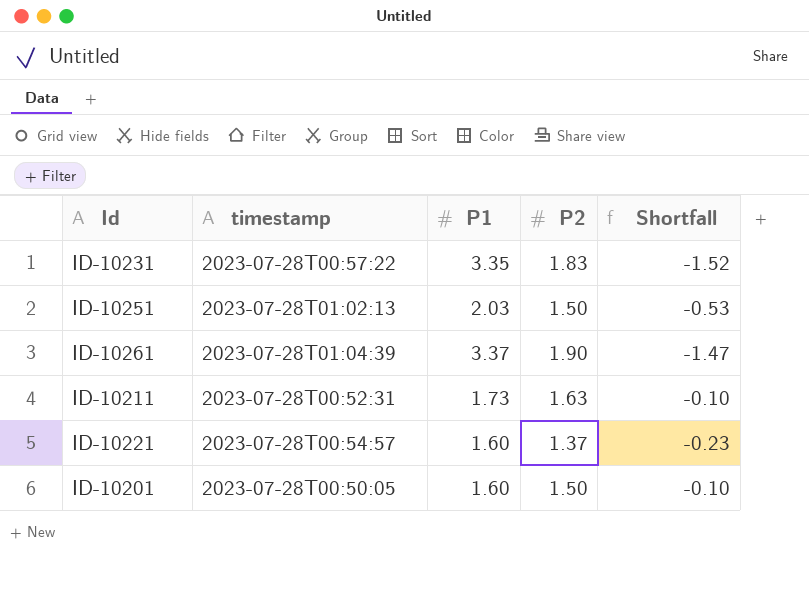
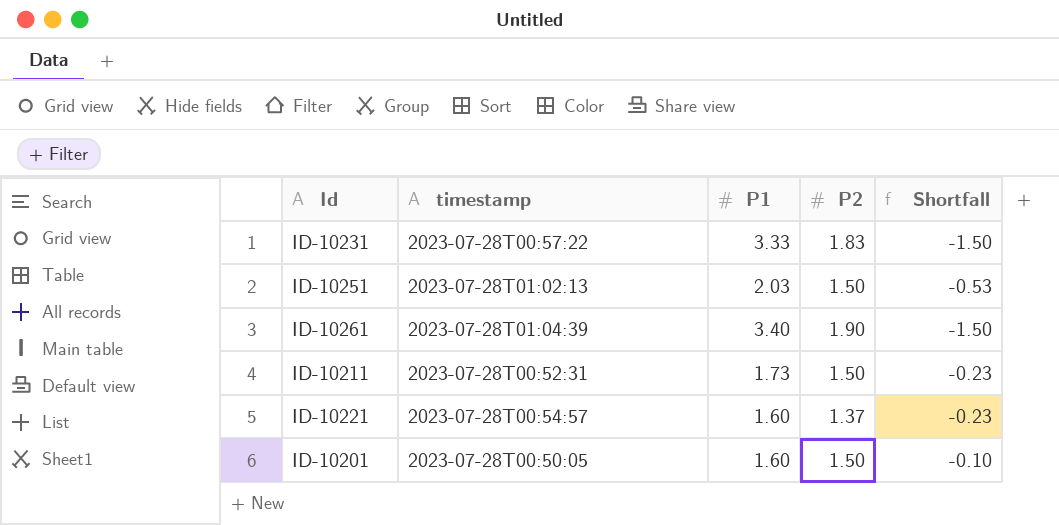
ID-10231 | P1: 3.35 -> 3.33
ID-10231 | Shortfall: -1.52 -> -1.50
ID-10261 | P1: 3.37 -> 3.40
ID-10261 | Shortfall: -1.47 -> -1.50
ID-10211 | P2: 1.63 -> 1.50
ID-10211 | Shortfall: -0.10 -> -0.23

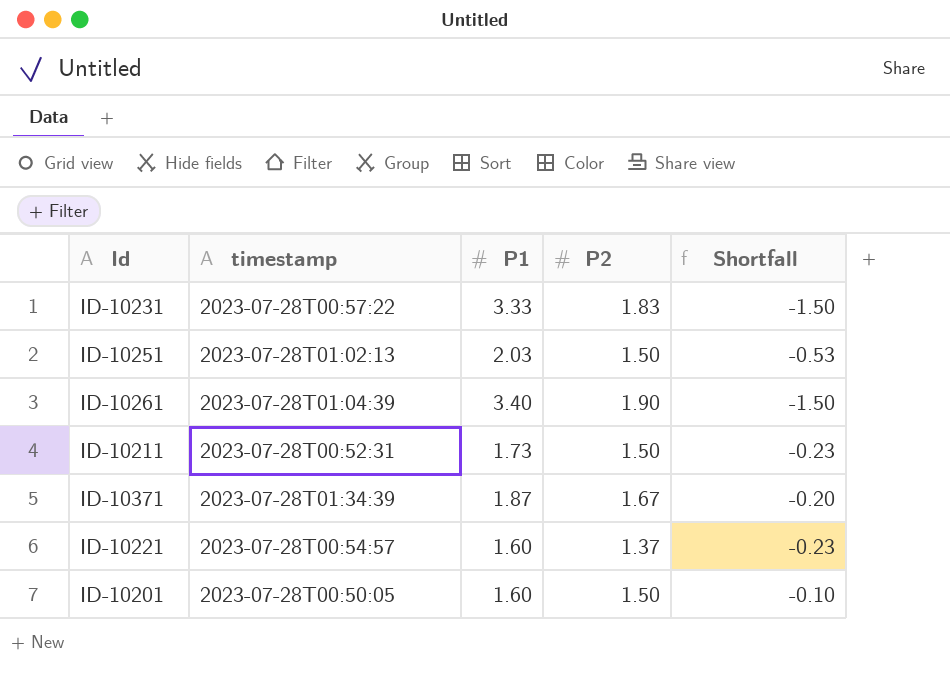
row ID-10371: none -> 2023-07-28T01:34:39 | 1.87 | 1.67 | -0.20

